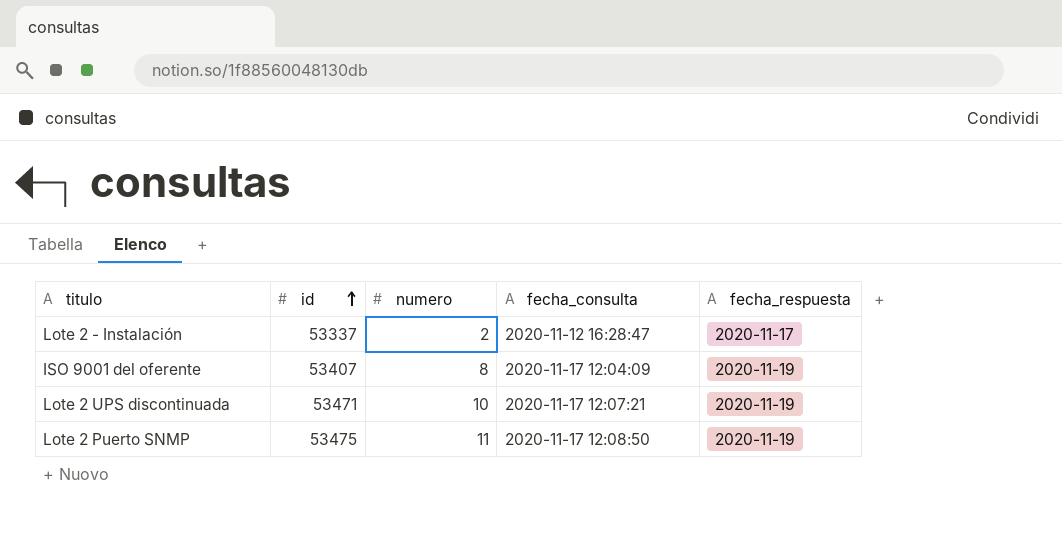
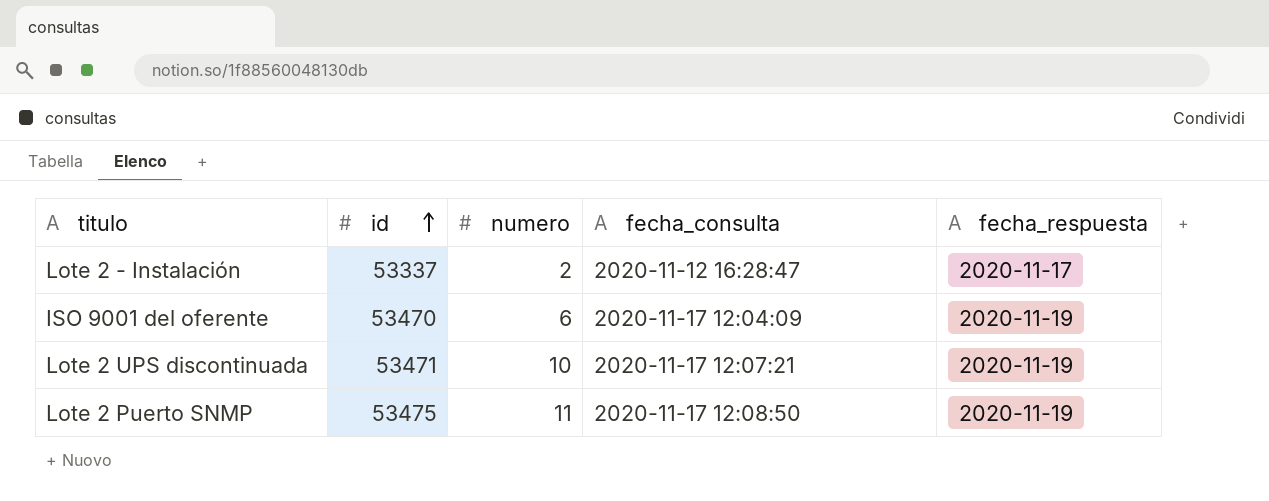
ISO 9001 del oferente | id: 53407 -> 53470
ISO 9001 del oferente | numero: 8 -> 6

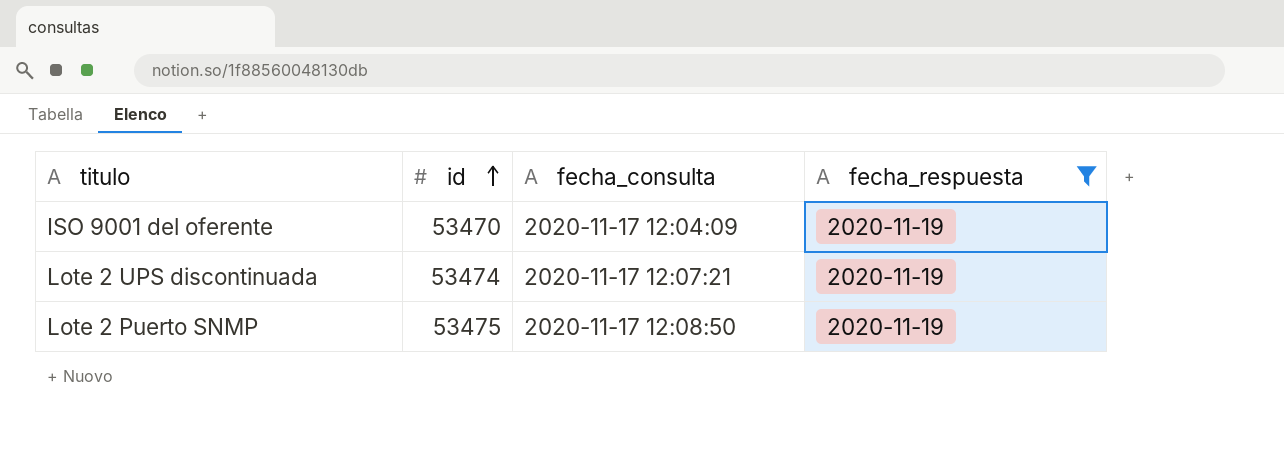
filter: none -> fecha_respuesta = 2020-11-19
column numero | position: 3 -> none
Lote 2 UPS discontinuada | id: 53471 -> 53474

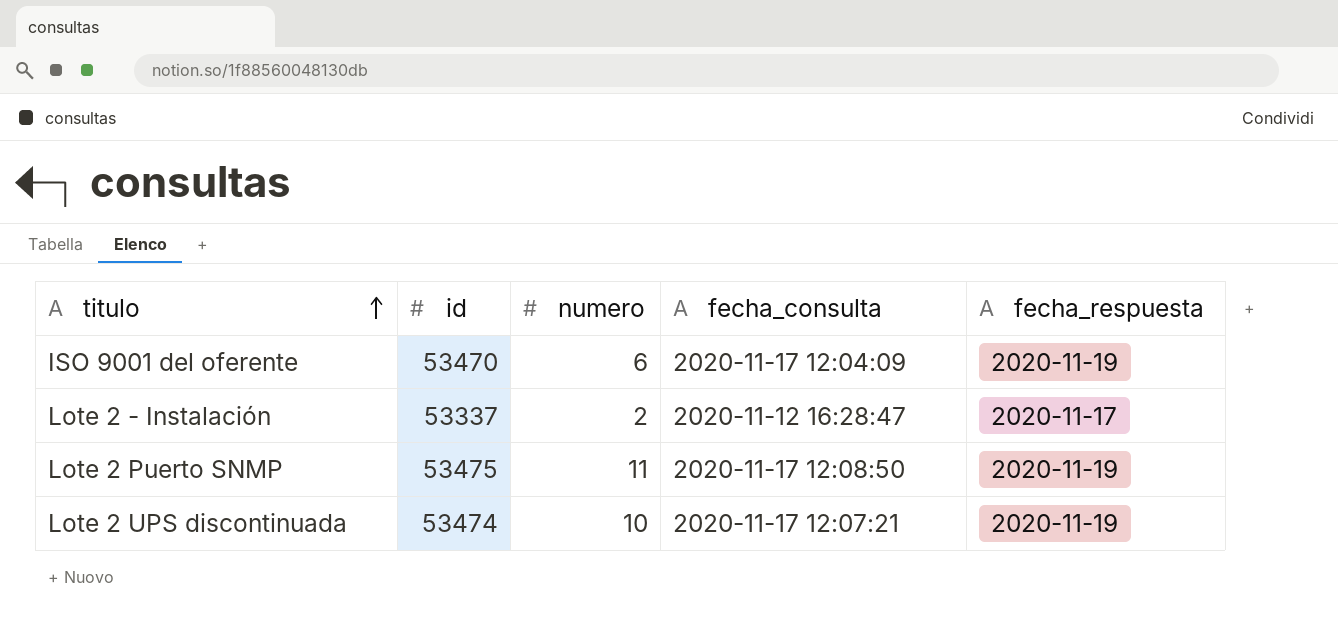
filter: fecha_respuesta = 2020-11-19 -> none
row order: id ascending -> titulo ascending
column numero | position: none -> 3

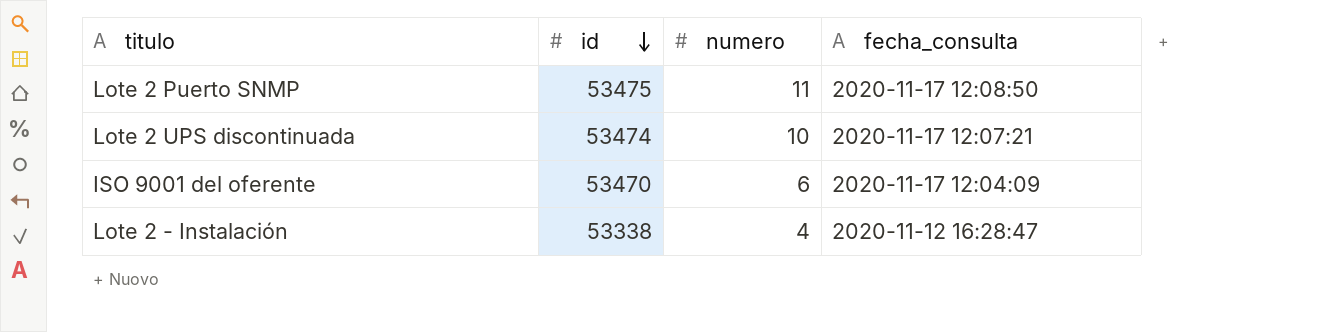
row order: titulo ascending -> id descending
column fecha_respuesta | position: 5 -> none
Lote 2 - Instalación | id: 53337 -> 53338
Lote 2 - Instalación | numero: 2 -> 4

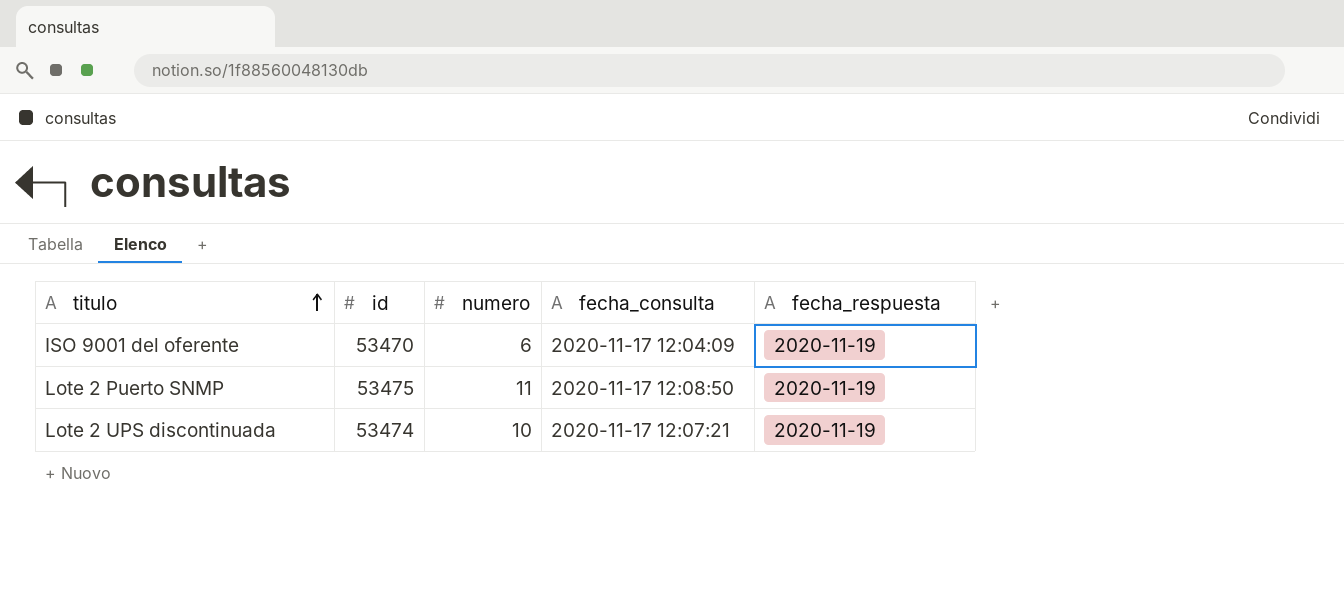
row order: id descending -> titulo ascending
column fecha_respuesta | position: none -> 5
row Lote 2 - Instalación: 53338 | 4 | 2020-11-12 16:28:47 -> none

